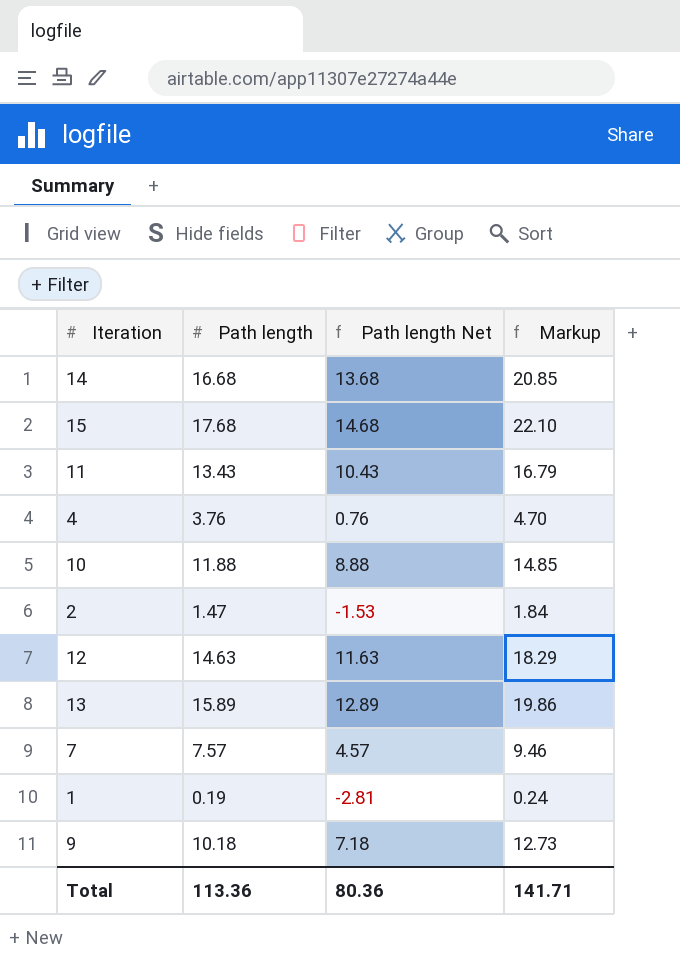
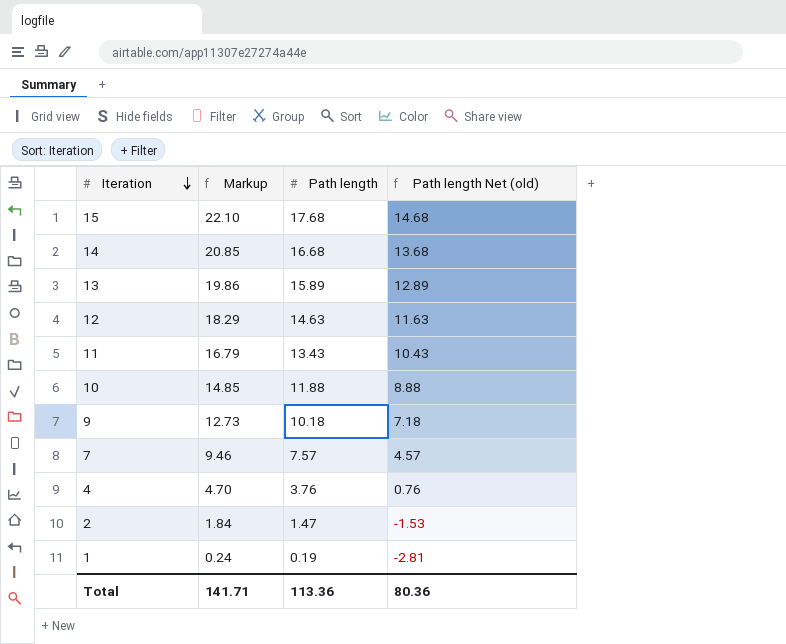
row order: none -> Iteration descending
column Markup | position: 4 -> 2
column name: Path length Net -> Path length Net (old)

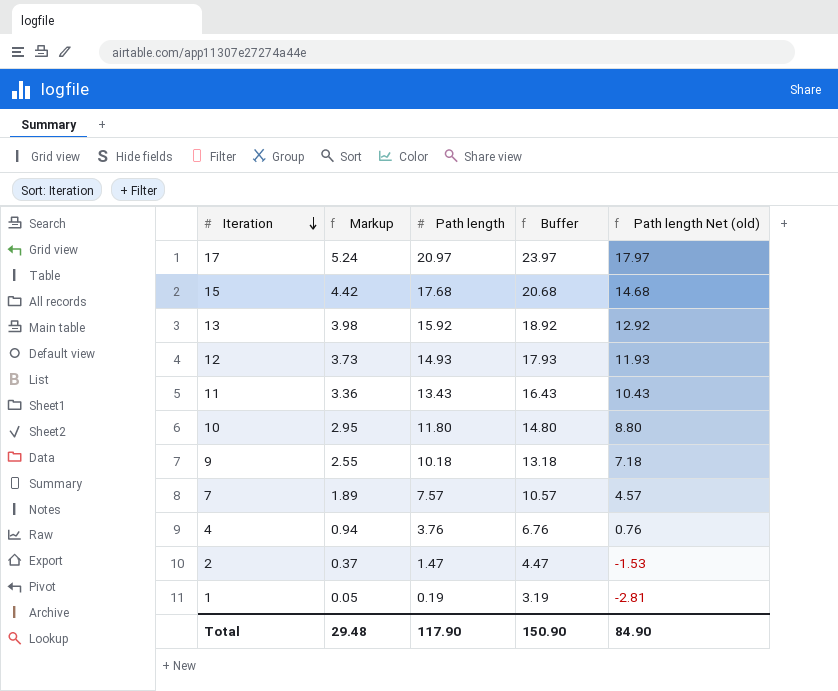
column Markup | formula: [Path length] * 1.25 -> [Path length] * 0.25
column Buffer | formula: none -> [Path length] + 3
row 14: 20.85 | 16.68 | 13.68 -> none
row 17: none -> 5.24 | 20.97 | 23.97 | 17.97
13 | Path length: 15.89 -> 15.92
13 | Path length Net (old): 12.89 -> 12.92
12 | Path length: 14.63 -> 14.93
12 | Path length Net (old): 11.63 -> 11.93
10 | Path length: 11.88 -> 11.80
10 | Path length Net (old): 8.88 -> 8.80
Total | Markup: 141.71 -> 29.48
Total | Path length: 113.36 -> 117.90
Total | Path length Net (old): 80.36 -> 84.90

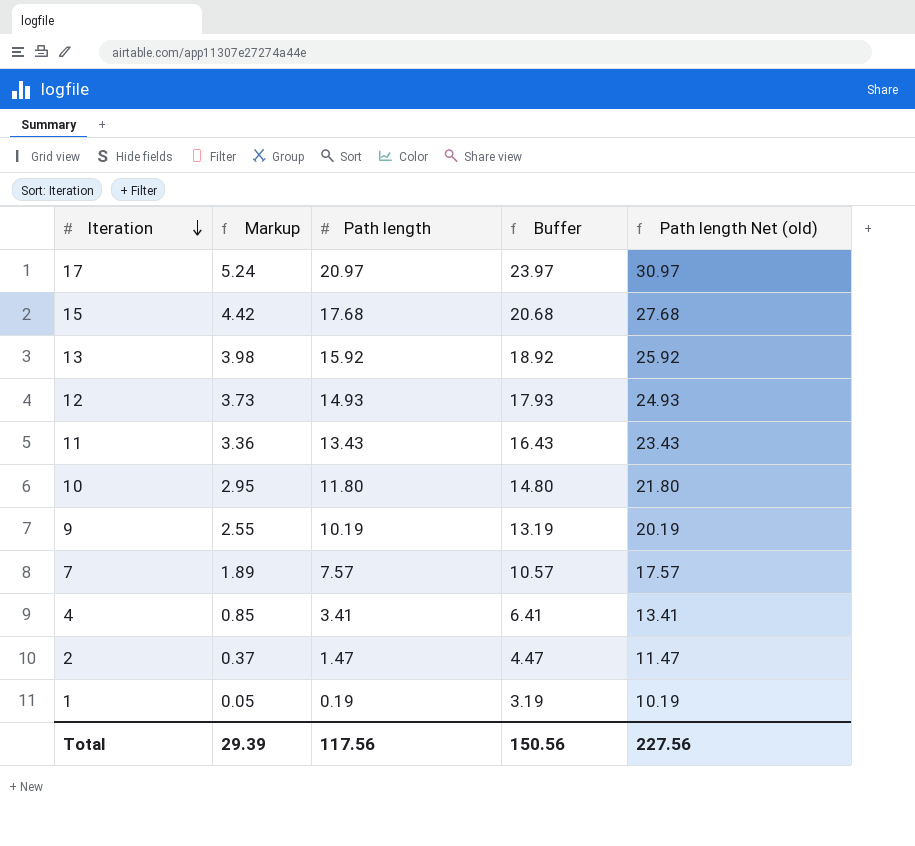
column Path length Net (old) | formula: [Path length] - 3 -> [Path length] + 10
9 | Path length: 10.18 -> 10.19
9 | Buffer: 13.18 -> 13.19
4 | Markup: 0.94 -> 0.85
4 | Path length: 3.76 -> 3.41
4 | Buffer: 6.76 -> 6.41
Total | Markup: 29.48 -> 29.39
Total | Path length: 117.90 -> 117.56
Total | Buffer: 150.90 -> 150.56
Total | Path length Net (old): 84.90 -> 227.56

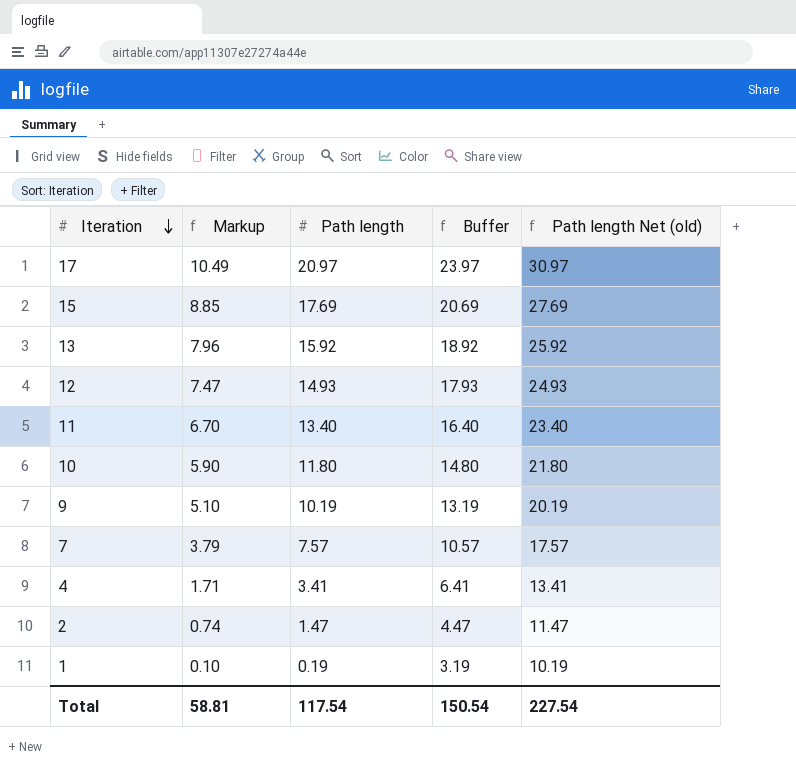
column Markup | formula: [Path length] * 0.25 -> [Path length] * 0.5
15 | Path length: 17.68 -> 17.69
15 | Buffer: 20.68 -> 20.69
15 | Path length Net (old): 27.68 -> 27.69
11 | Path length: 13.43 -> 13.40
11 | Buffer: 16.43 -> 16.40
11 | Path length Net (old): 23.43 -> 23.40
Total | Markup: 29.39 -> 58.81
Total | Path length: 117.56 -> 117.54
Total | Buffer: 150.56 -> 150.54
Total | Path length Net (old): 227.56 -> 227.54

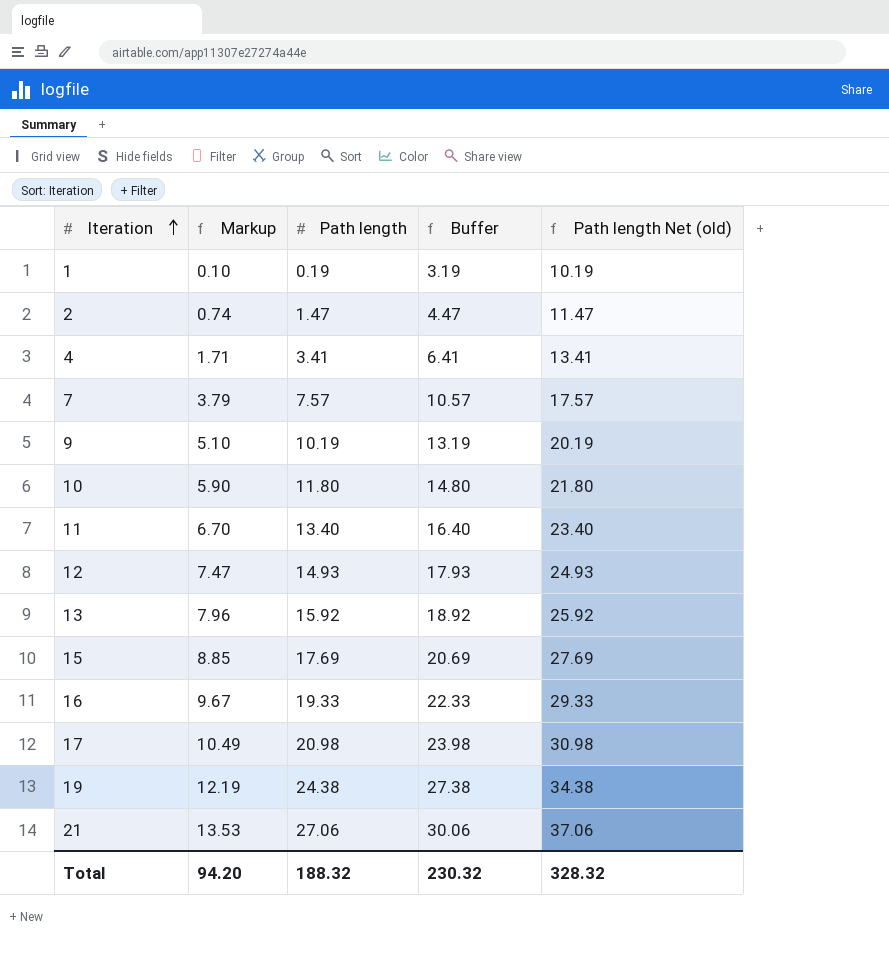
row order: Iteration descending -> Iteration ascending
row 16: none -> 9.67 | 19.33 | 22.33 | 29.33
17 | Path length: 20.97 -> 20.98
17 | Buffer: 23.97 -> 23.98
17 | Path length Net (old): 30.97 -> 30.98
row 19: none -> 12.19 | 24.38 | 27.38 | 34.38
row 21: none -> 13.53 | 27.06 | 30.06 | 37.06
Total | Markup: 58.81 -> 94.20
Total | Path length: 117.54 -> 188.32
Total | Buffer: 150.54 -> 230.32
Total | Path length Net (old): 227.54 -> 328.32

